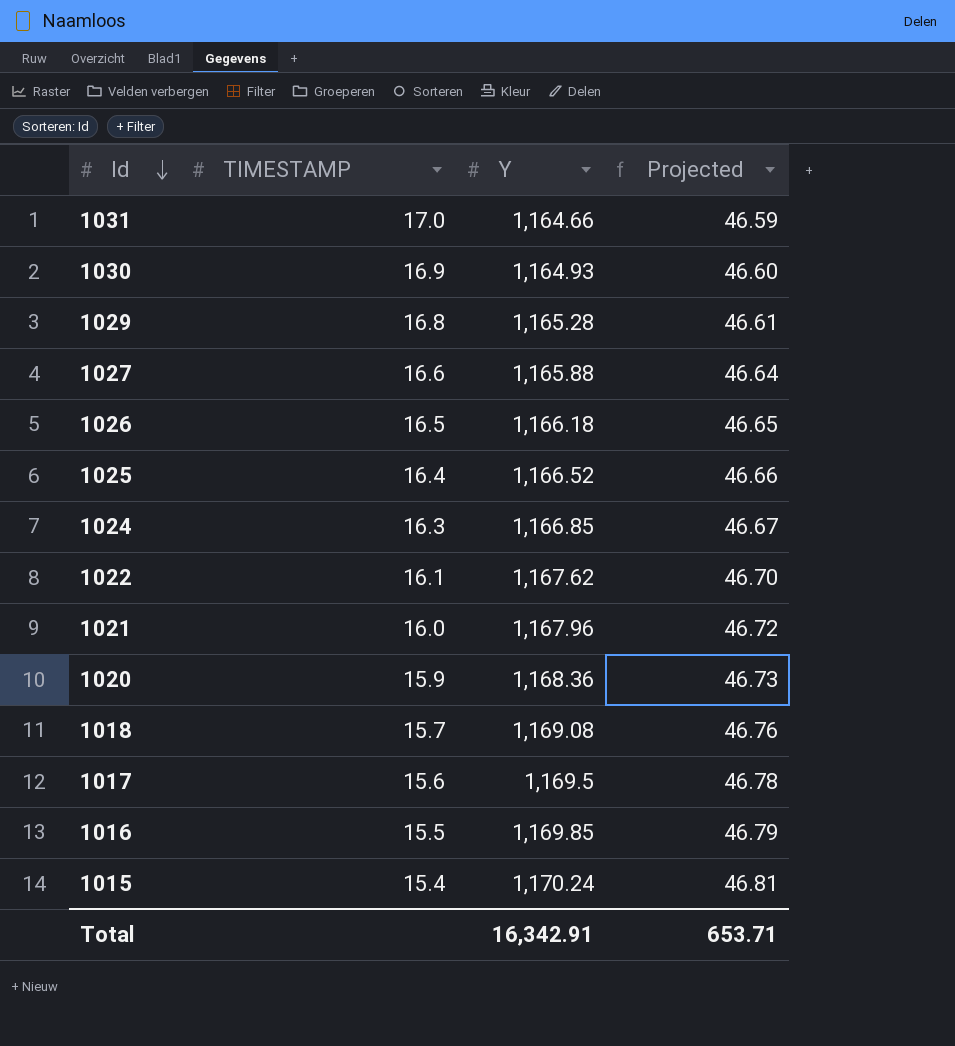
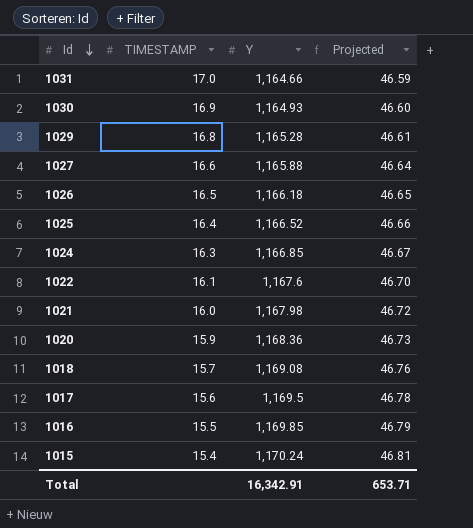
1022 | Y: 1,167.62 -> 1,167.6
1021 | Y: 1,167.96 -> 1,167.98

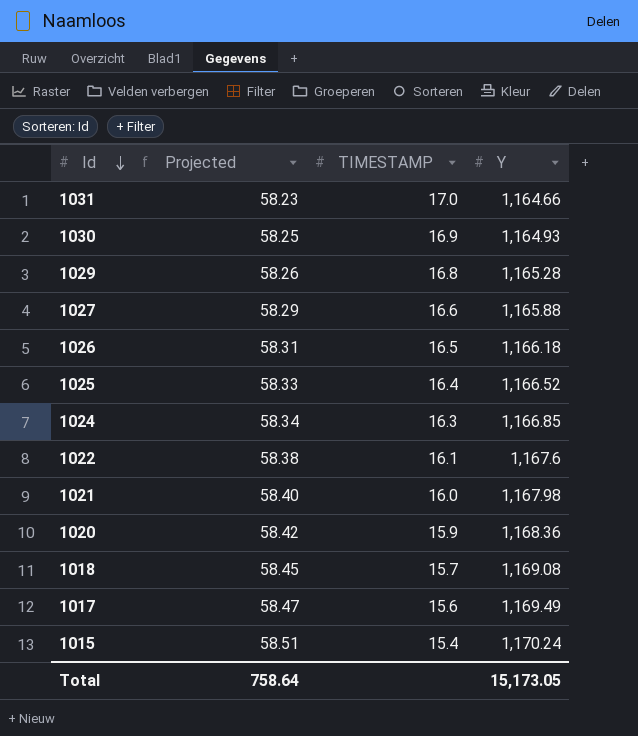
column Projected | formula: [Y] * 0.04 -> [Y] * 0.05
column Projected | position: 4 -> 2
row 1016: 15.5 | 1,169.85 | 46.79 -> none
1017 | Y: 1,169.5 -> 1,169.49
Total | Projected: 653.71 -> 758.64
Total | Y: 16,342.91 -> 15,173.05

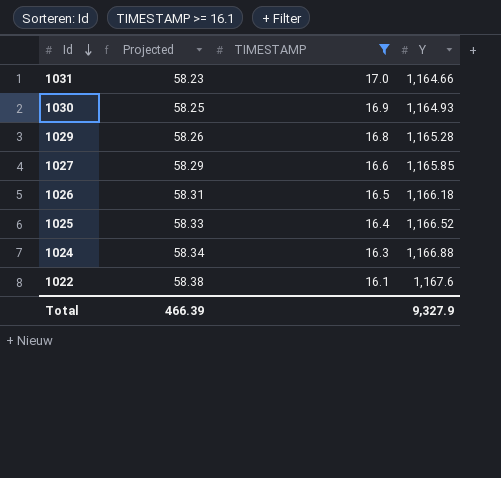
filter: none -> TIMESTAMP >= 16.1
1027 | Y: 1,165.88 -> 1,165.85
1024 | Y: 1,166.85 -> 1,166.88
Total | Projected: 758.64 -> 466.39
Total | Y: 15,173.05 -> 9,327.9

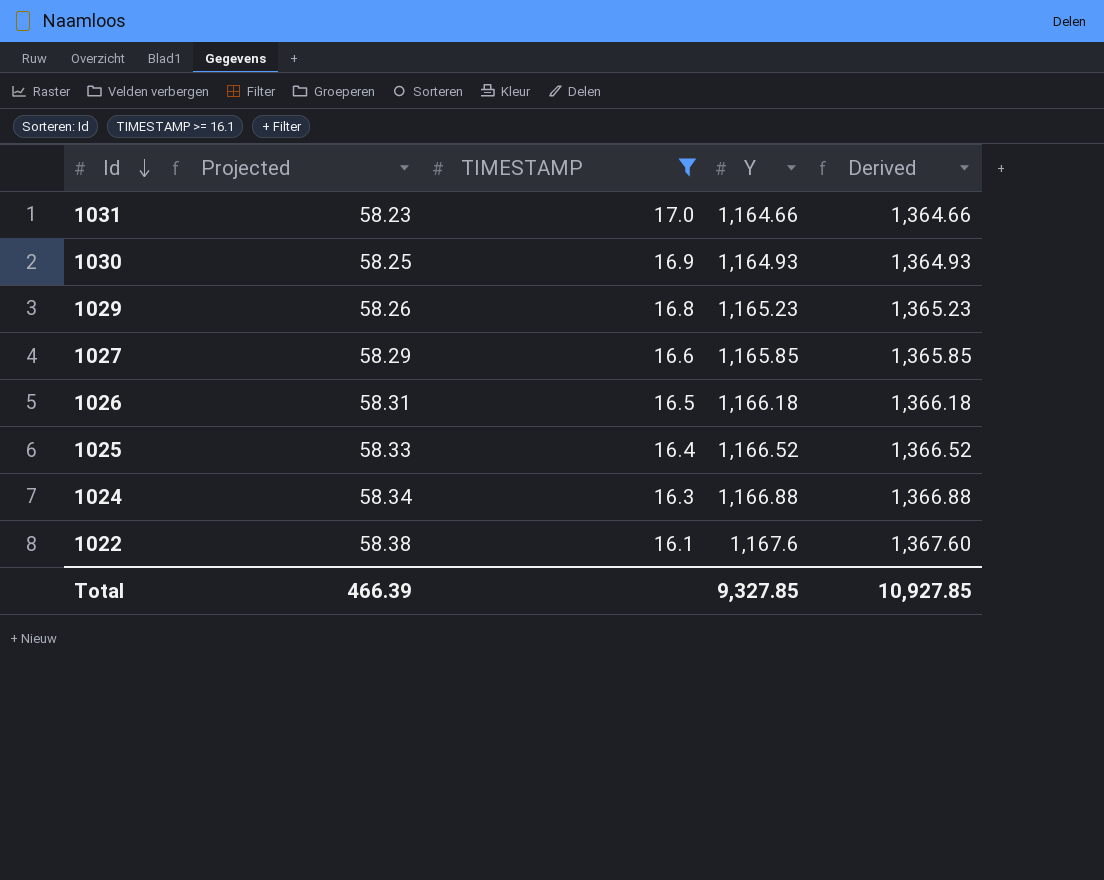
column Derived | formula: none -> [Y] + 200
1029 | Y: 1,165.28 -> 1,165.23
Total | Y: 9,327.9 -> 9,327.85

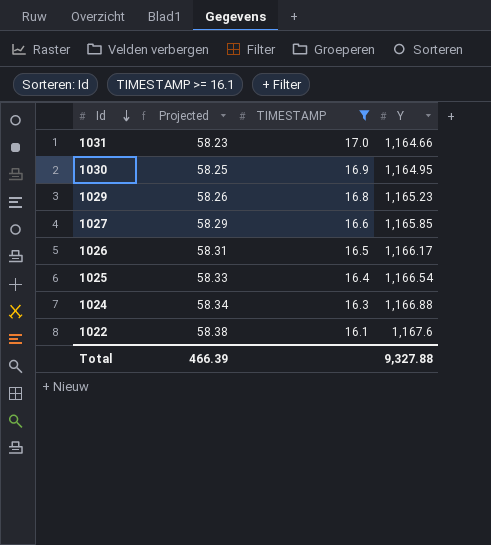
column Derived | formula: [Y] + 200 -> none
1030 | Y: 1,164.93 -> 1,164.95
1026 | Y: 1,166.18 -> 1,166.17
1025 | Y: 1,166.52 -> 1,166.54
Total | Y: 9,327.85 -> 9,327.88

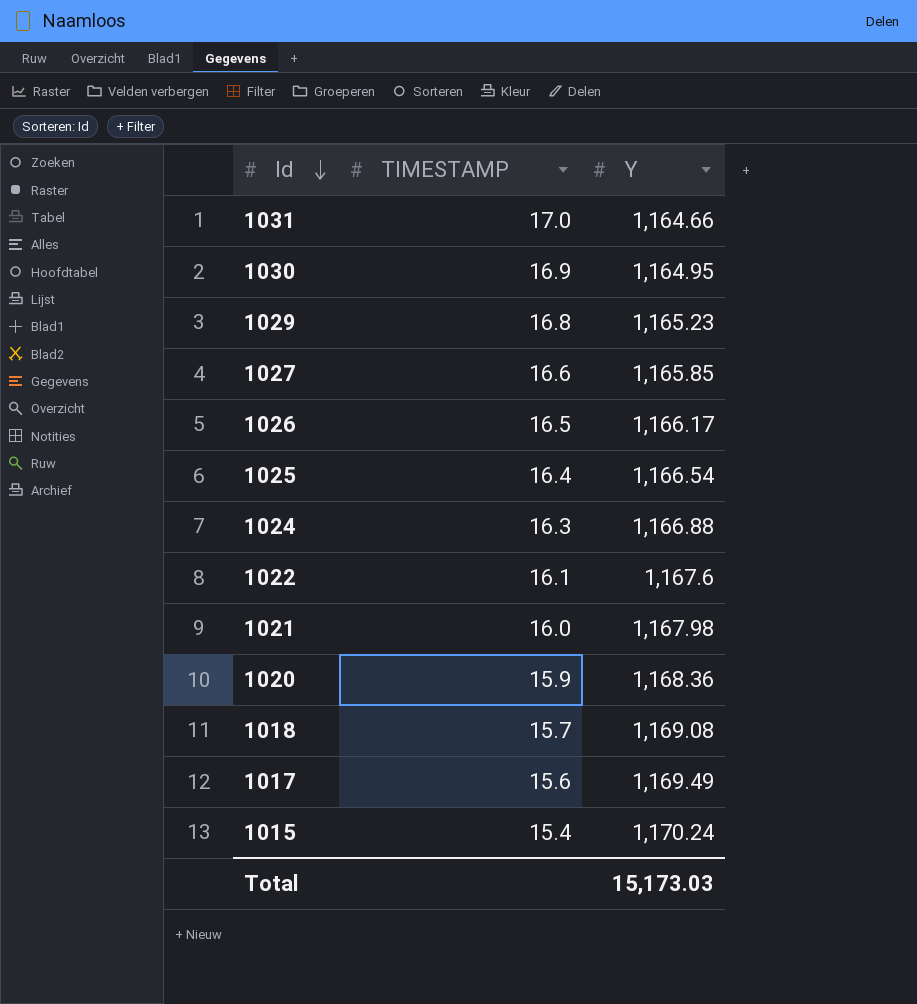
filter: TIMESTAMP >= 16.1 -> none
column Projected | formula: [Y] * 0.05 -> none
Total | Y: 9,327.88 -> 15,173.03

